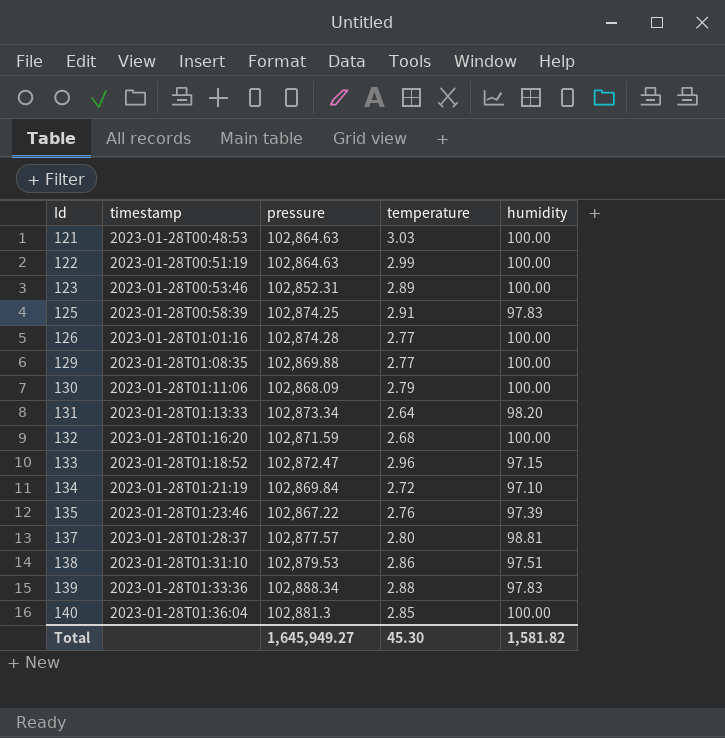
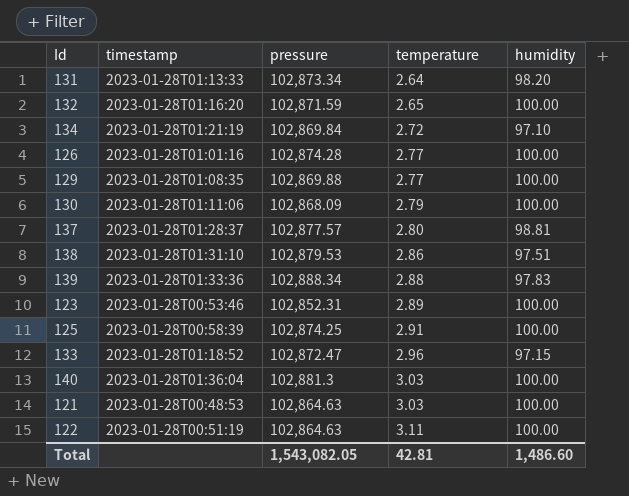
row order: Id ascending -> temperature ascending
row 135: 2023-01-28T01:23:46 | 102,867.22 | 2.76 | 97.39 -> none
132 | temperature: 2.68 -> 2.65
125 | humidity: 97.83 -> 100.00
140 | temperature: 2.85 -> 3.03
122 | temperature: 2.99 -> 3.11
Total | pressure: 1,645,949.27 -> 1,543,082.05
Total | temperature: 45.30 -> 42.81
Total | humidity: 1,581.82 -> 1,486.60

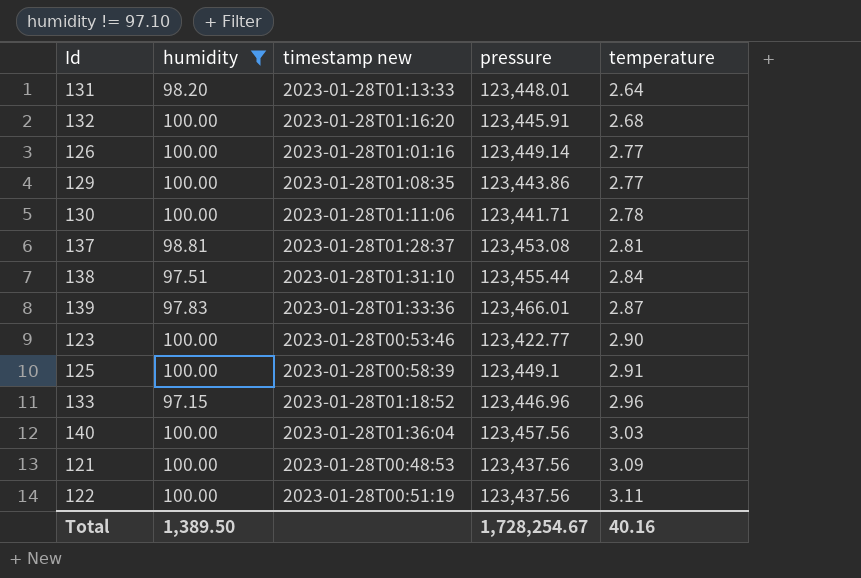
filter: none -> humidity != 97.10
column humidity | position: 5 -> 2
column name: timestamp -> timestamp new
131 | pressure: 102,873.34 -> 123,448.01
132 | pressure: 102,871.59 -> 123,445.91
132 | temperature: 2.65 -> 2.68
126 | pressure: 102,874.28 -> 123,449.14
129 | pressure: 102,869.88 -> 123,443.86
130 | pressure: 102,868.09 -> 123,441.71
130 | temperature: 2.79 -> 2.78
137 | pressure: 102,877.57 -> 123,453.08
137 | temperature: 2.80 -> 2.81
138 | pressure: 102,879.53 -> 123,455.44
138 | temperature: 2.86 -> 2.84
139 | pressure: 102,888.34 -> 123,466.01
139 | temperature: 2.88 -> 2.87
123 | pressure: 102,852.31 -> 123,422.77
123 | temperature: 2.89 -> 2.90
125 | pressure: 102,874.25 -> 123,449.1
133 | pressure: 102,872.47 -> 123,446.96
140 | pressure: 102,881.3 -> 123,457.56
121 | pressure: 102,864.63 -> 123,437.56
121 | temperature: 3.03 -> 3.09
122 | pressure: 102,864.63 -> 123,437.56
Total | humidity: 1,486.60 -> 1,389.50
Total | pressure: 1,543,082.05 -> 1,728,254.67
Total | temperature: 42.81 -> 40.16

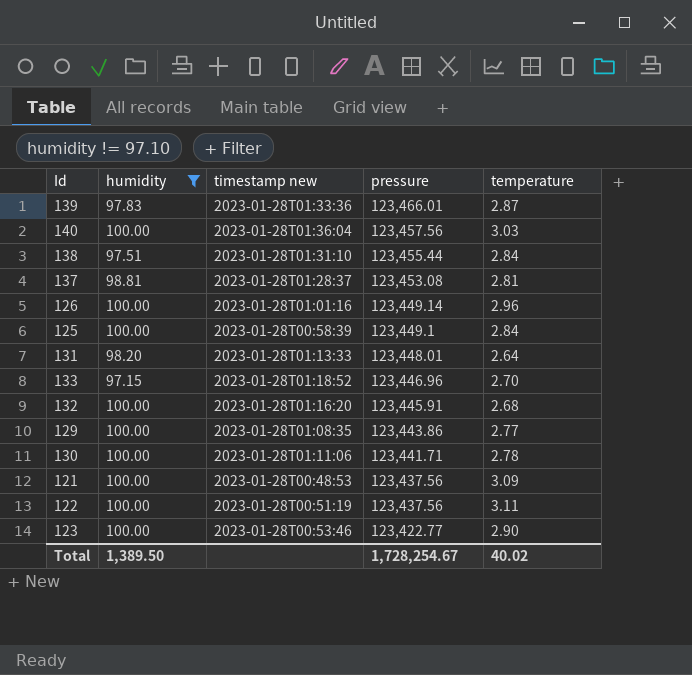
row order: temperature ascending -> pressure descending
126 | temperature: 2.77 -> 2.96
125 | temperature: 2.91 -> 2.84
133 | temperature: 2.96 -> 2.70
Total | temperature: 40.16 -> 40.02

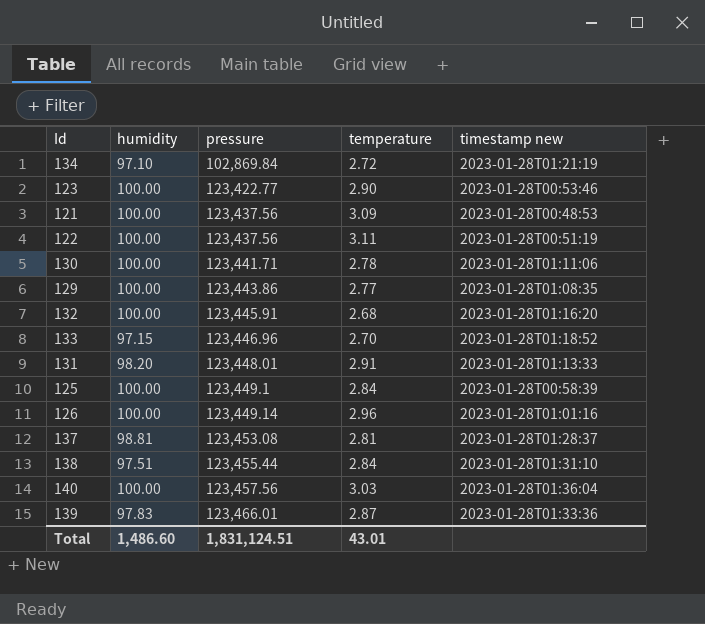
filter: humidity != 97.10 -> none
row order: pressure descending -> pressure ascending
column timestamp new | position: 3 -> 5
131 | temperature: 2.64 -> 2.91
Total | humidity: 1,389.50 -> 1,486.60
Total | pressure: 1,728,254.67 -> 1,831,124.51
Total | temperature: 40.02 -> 43.01

